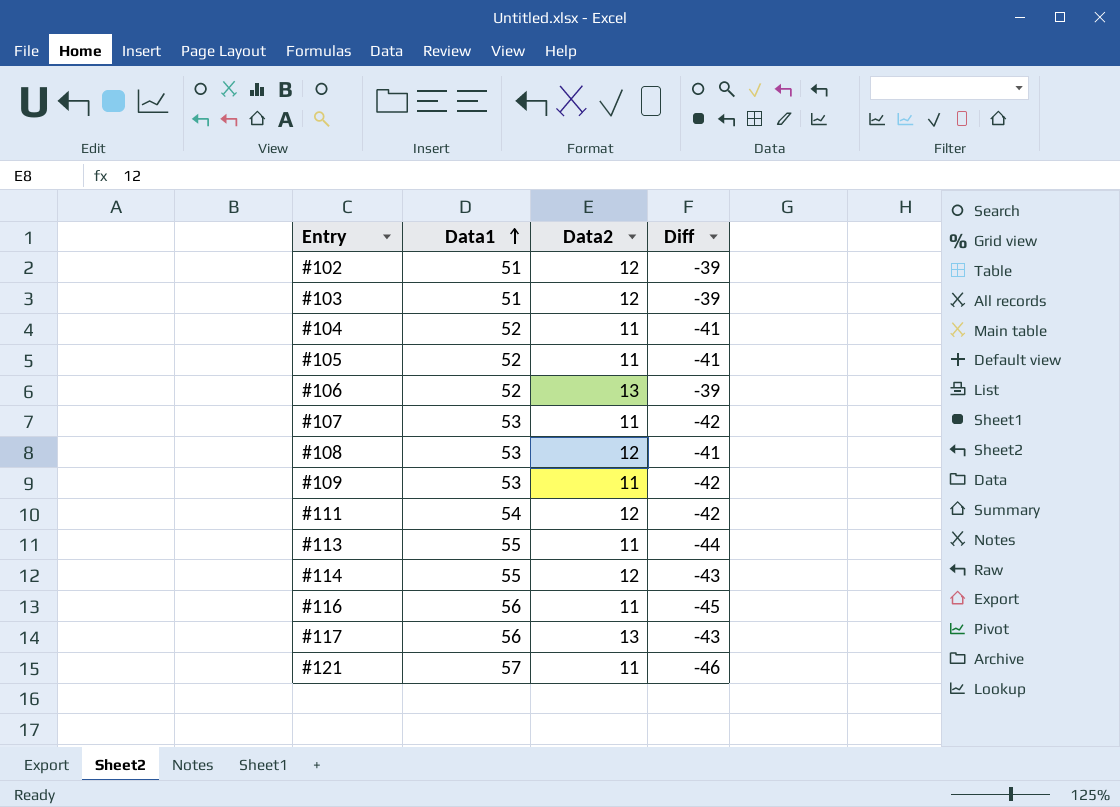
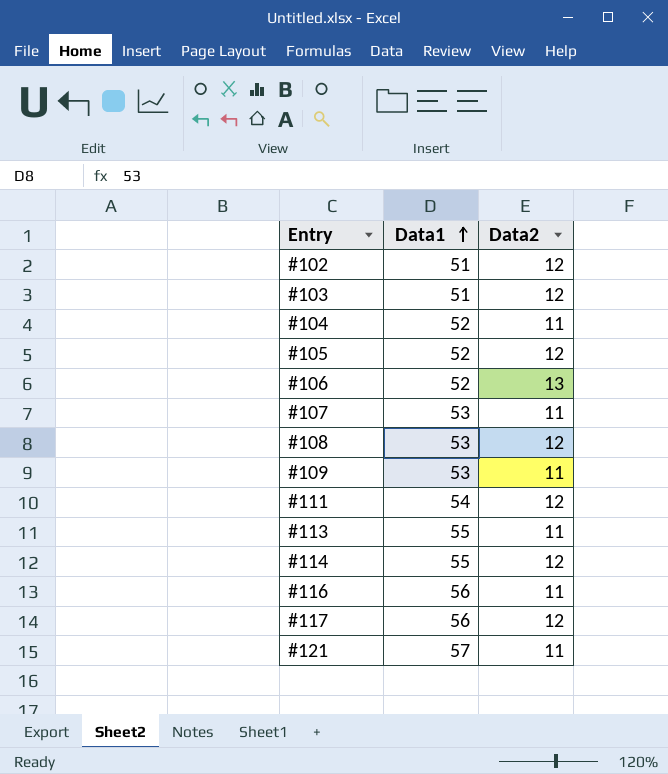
column Diff | formula: [Data2] - [Data1] -> none
#105 | Data2: 11 -> 12
#117 | Data2: 13 -> 12

